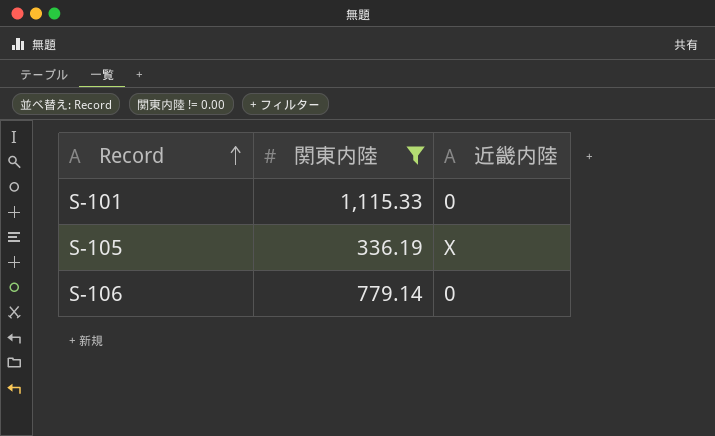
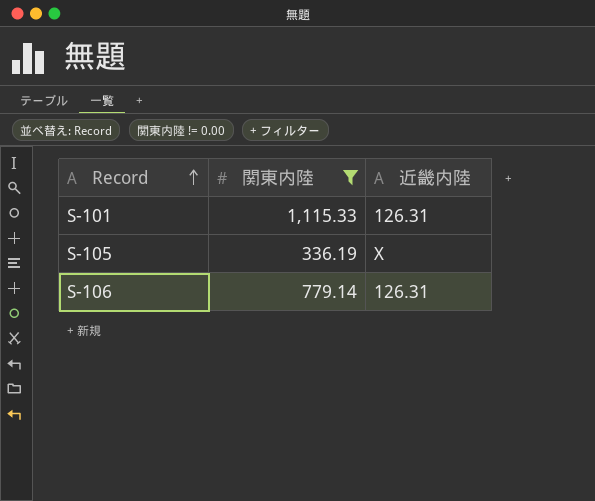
S-101 | 近畿内陸: 0 -> 126.31
S-106 | 近畿内陸: 0 -> 126.31

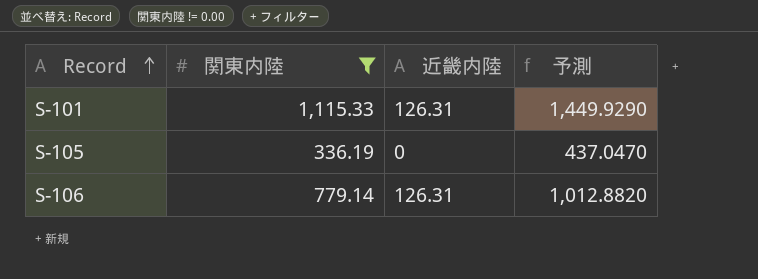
column 予測 | formula: none -> [関東内陸] * 1.3
S-105 | 近畿内陸: X -> 0

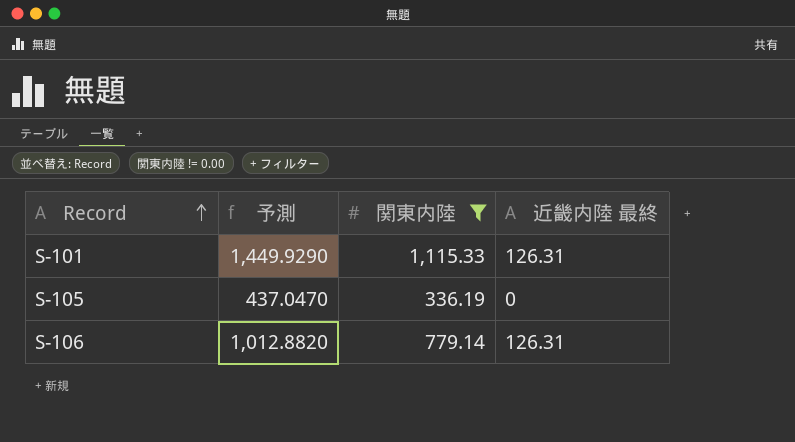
column 予測 | position: 4 -> 2
column name: 近畿内陸 -> 近畿内陸 最終

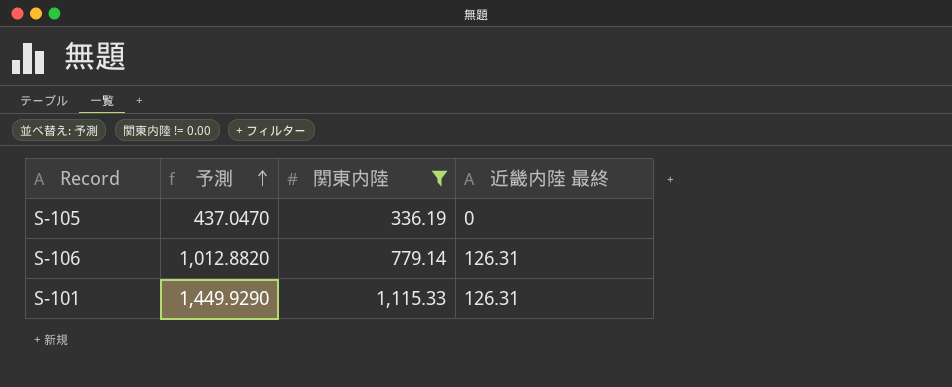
row order: Record ascending -> 予測 ascending

